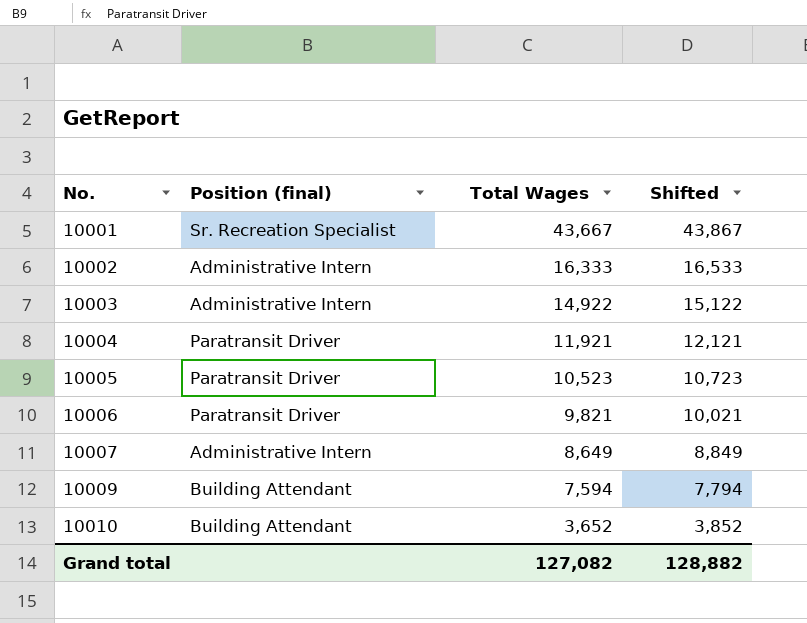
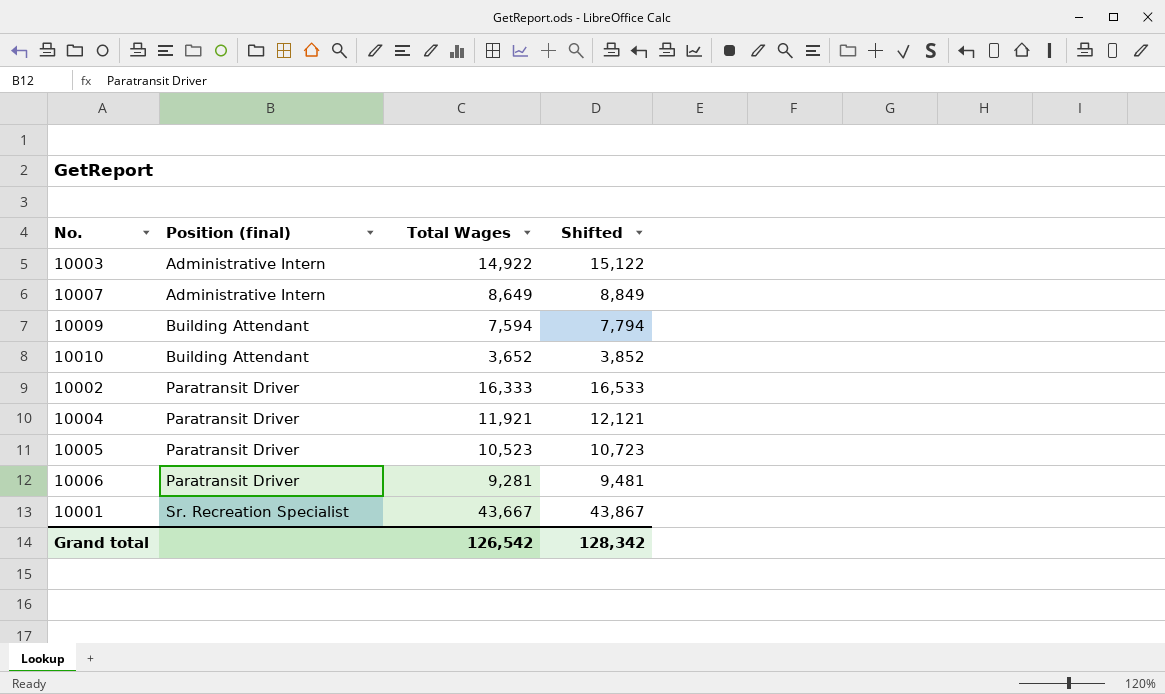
row order: No. ascending -> Position (final) ascending
10002 | Position (final): Administrative Intern -> Paratransit Driver
10006 | Total Wages: 9,821 -> 9,281
10006 | Shifted: 10,021 -> 9,481
Grand total | Total Wages: 127,082 -> 126,542
Grand total | Shifted: 128,882 -> 128,342

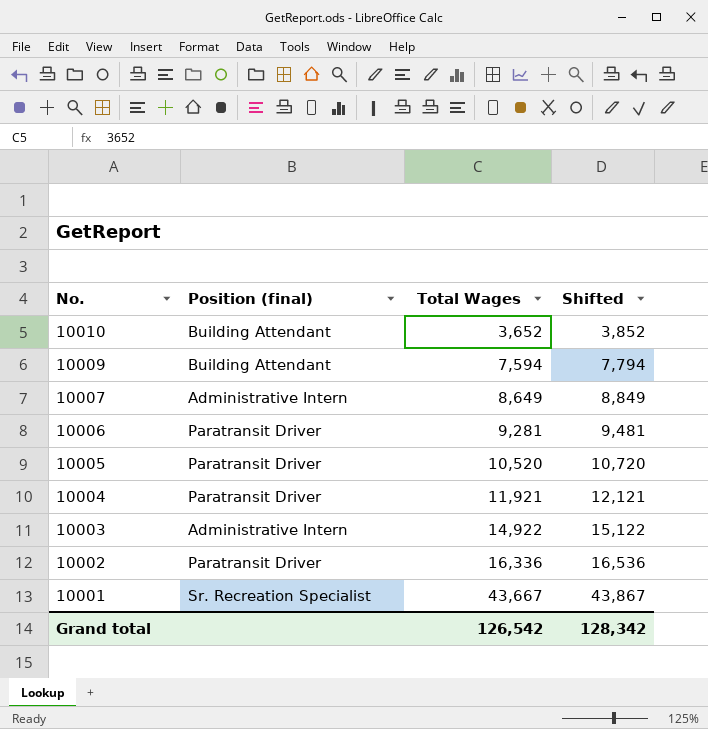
row order: Position (final) ascending -> No. descending
10005 | Total Wages: 10,523 -> 10,520
10005 | Shifted: 10,723 -> 10,720
10002 | Total Wages: 16,333 -> 16,336
10002 | Shifted: 16,533 -> 16,536

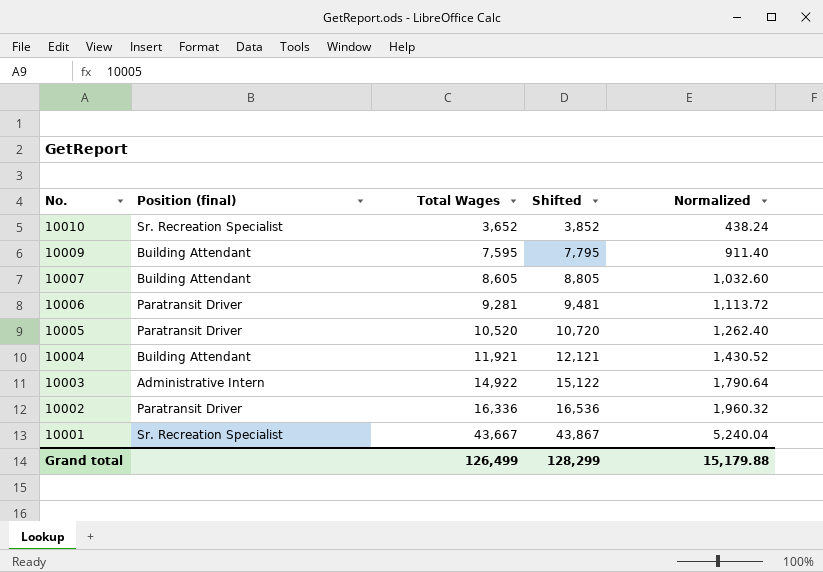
column Normalized | formula: none -> [Total Wages] * 0.12
10010 | Position (final): Building Attendant -> Sr. Recreation Specialist
10009 | Total Wages: 7,594 -> 7,595
10009 | Shifted: 7,794 -> 7,795
10007 | Position (final): Administrative Intern -> Building Attendant
10007 | Total Wages: 8,649 -> 8,605
10007 | Shifted: 8,849 -> 8,805
10004 | Position (final): Paratransit Driver -> Building Attendant
Grand total | Total Wages: 126,542 -> 126,499
Grand total | Shifted: 128,342 -> 128,299

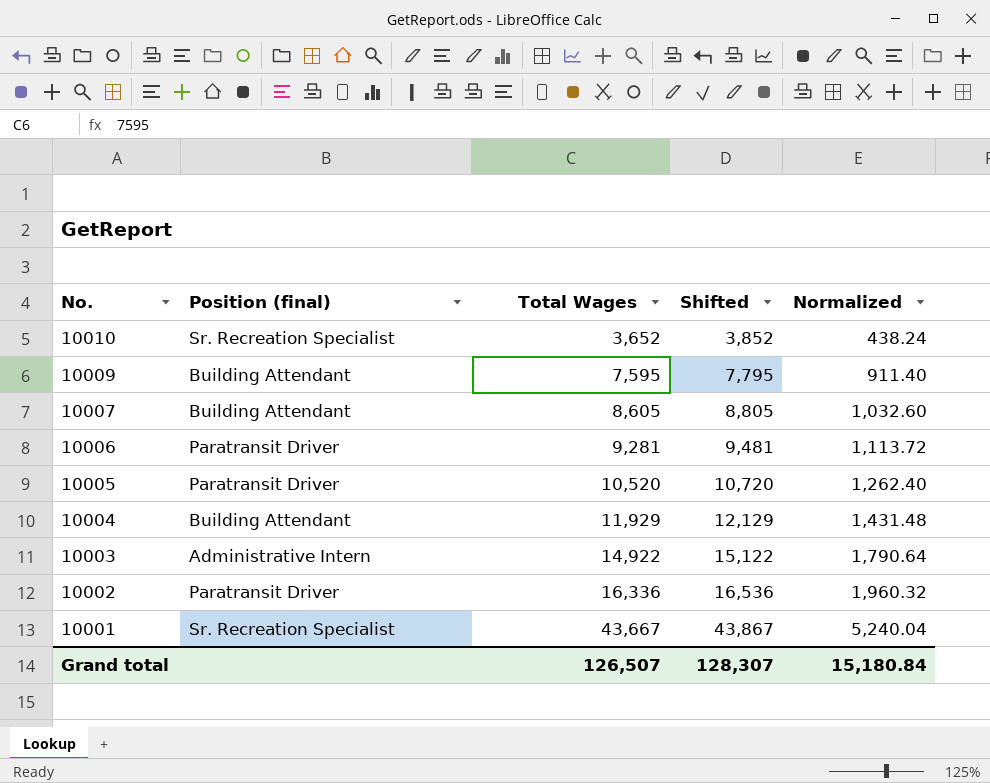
10004 | Total Wages: 11,921 -> 11,929
10004 | Shifted: 12,121 -> 12,129
10004 | Normalized: 1,430.52 -> 1,431.48
Grand total | Total Wages: 126,499 -> 126,507
Grand total | Shifted: 128,299 -> 128,307
Grand total | Normalized: 15,179.88 -> 15,180.84

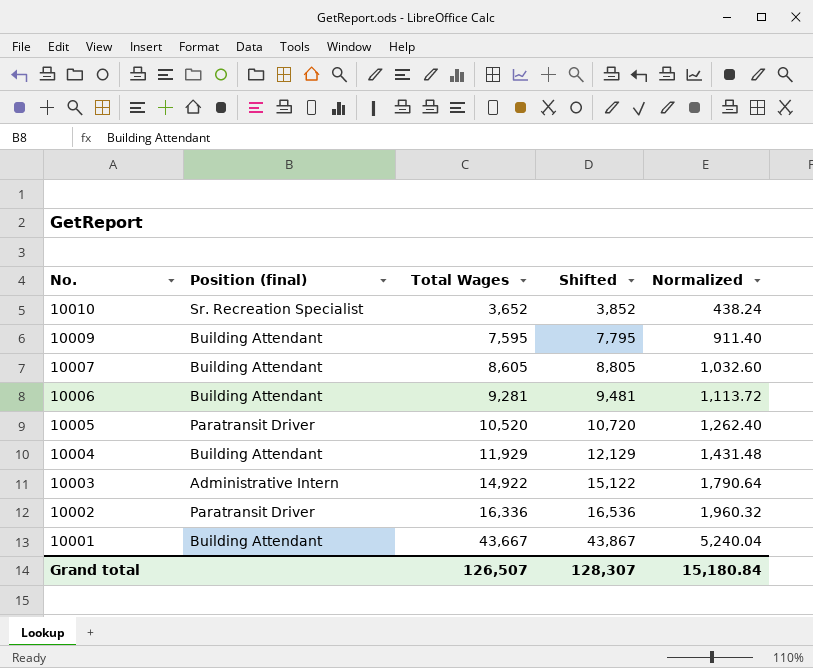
10006 | Position (final): Paratransit Driver -> Building Attendant
10001 | Position (final): Sr. Recreation Specialist -> Building Attendant

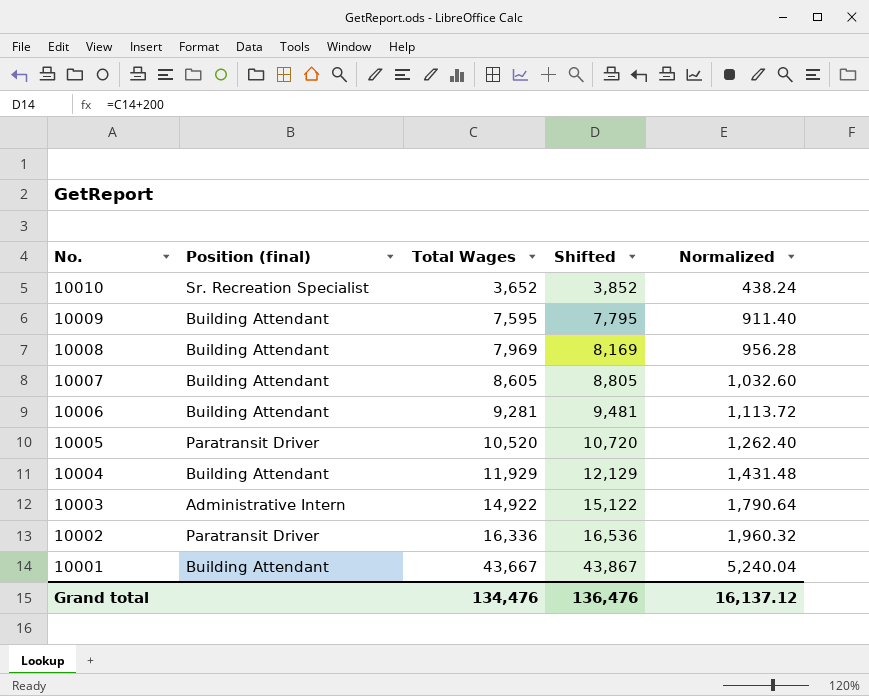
row 10008: none -> Building Attendant | 7,969 | 8,169 | 956.28
Grand total | Total Wages: 126,507 -> 134,476
Grand total | Shifted: 128,307 -> 136,476
Grand total | Normalized: 15,180.84 -> 16,137.12

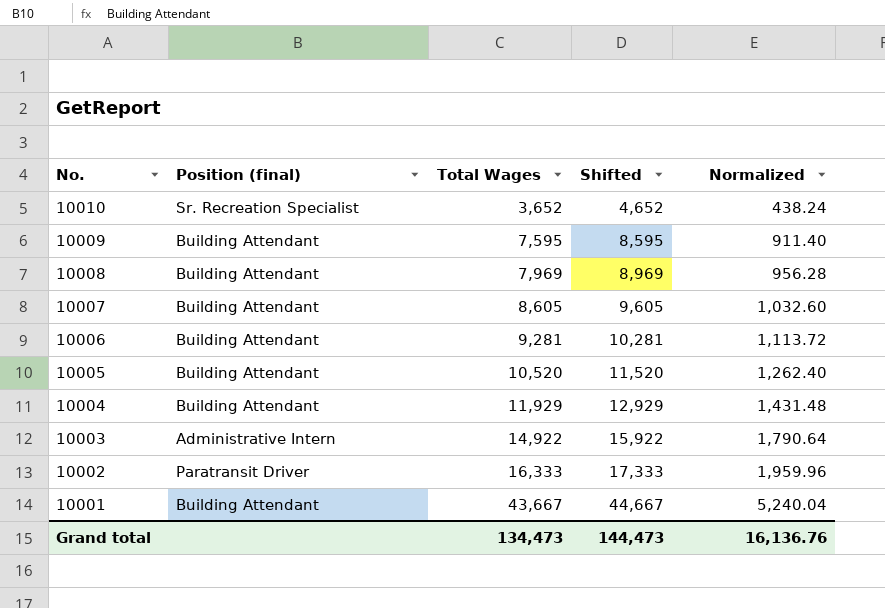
column Shifted | formula: [Total Wages] + 200 -> [Total Wages] + 1000
10005 | Position (final): Paratransit Driver -> Building Attendant
10002 | Total Wages: 16,336 -> 16,333
10002 | Normalized: 1,960.32 -> 1,959.96
Grand total | Total Wages: 134,476 -> 134,473
Grand total | Shifted: 136,476 -> 144,473
Grand total | Normalized: 16,137.12 -> 16,136.76

